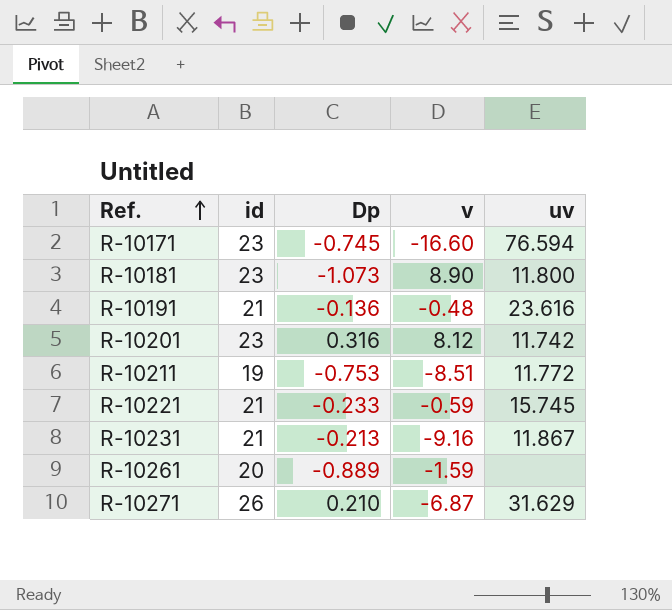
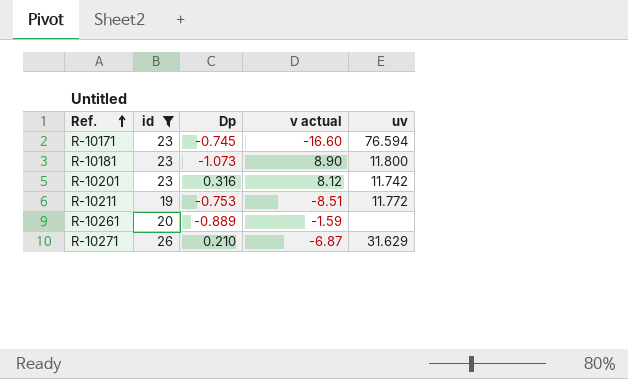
filter: none -> id != 21
column name: v -> v actual

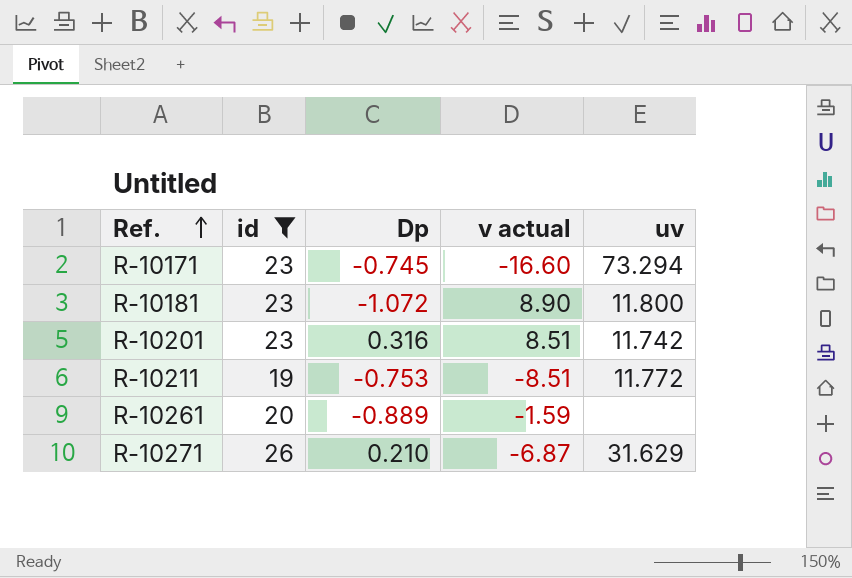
R-10171 | uv: 76.594 -> 73.294
R-10181 | Dp: -1.073 -> -1.072
R-10201 | v actual: 8.12 -> 8.51

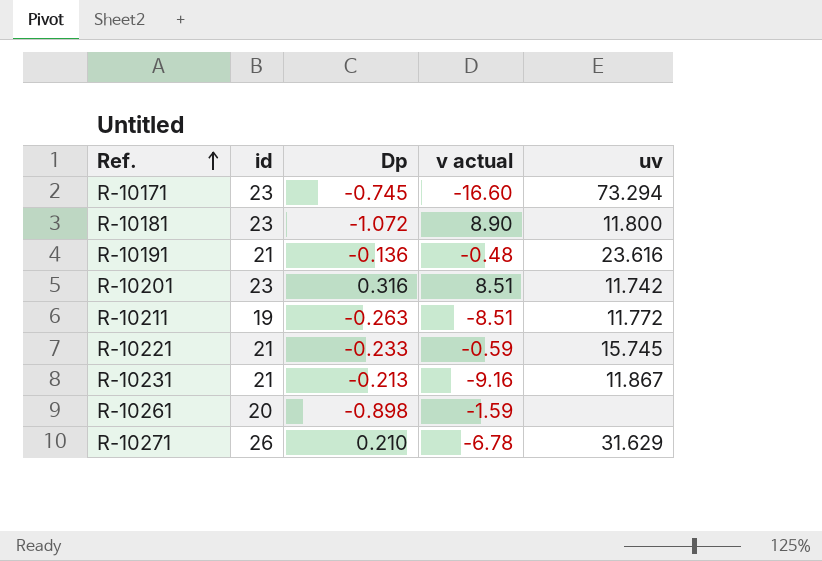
filter: id != 21 -> none
R-10211 | Dp: -0.753 -> -0.263
R-10261 | Dp: -0.889 -> -0.898
R-10271 | v actual: -6.87 -> -6.78

